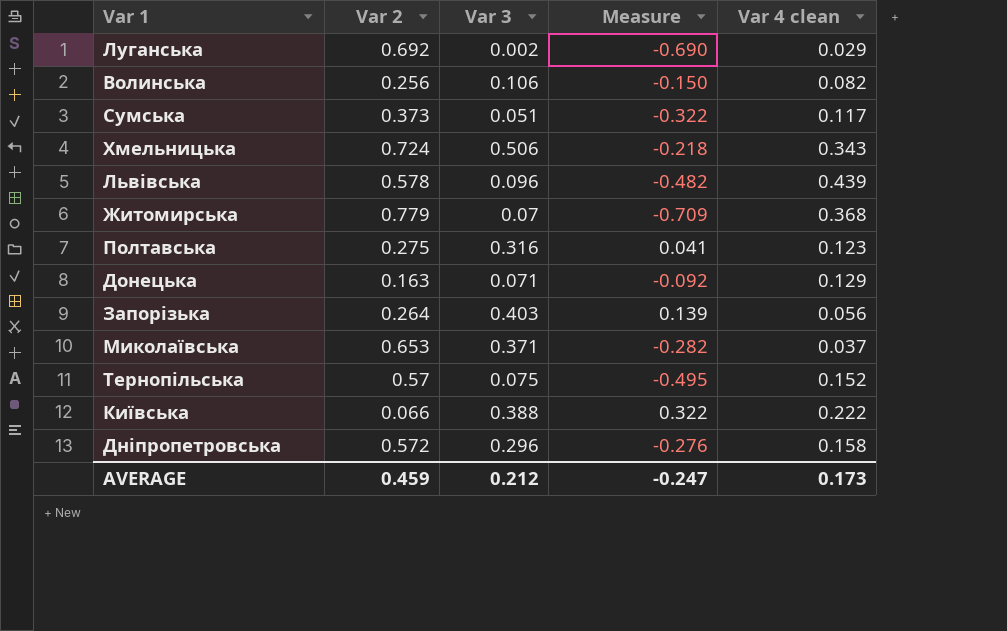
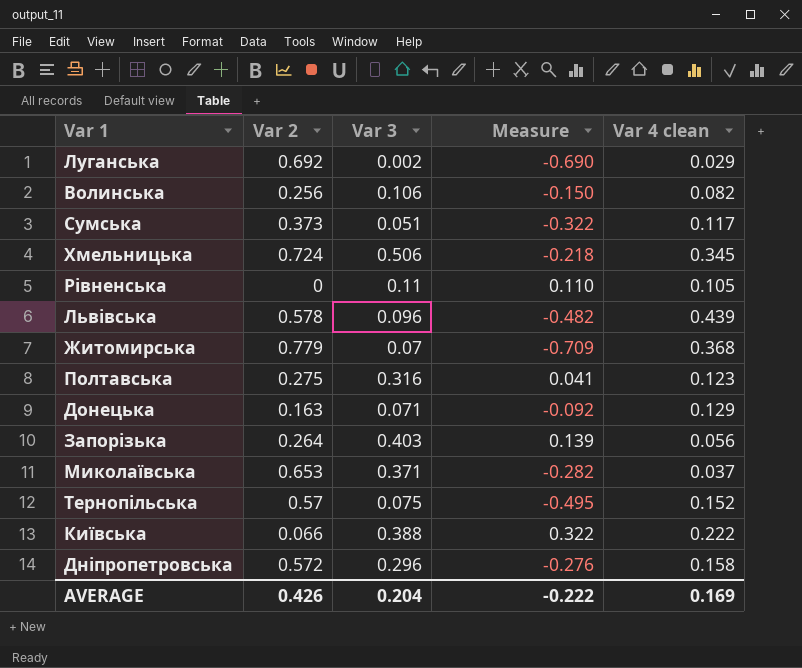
Хмельницька | Var 4 clean: 0.343 -> 0.345
row Рівненська: none -> 0 | 0.11 | 0.110 | 0.105
AVERAGE | Var 2: 0.459 -> 0.426
AVERAGE | Var 3: 0.212 -> 0.204
AVERAGE | Measure: -0.247 -> -0.222
AVERAGE | Var 4 clean: 0.173 -> 0.169

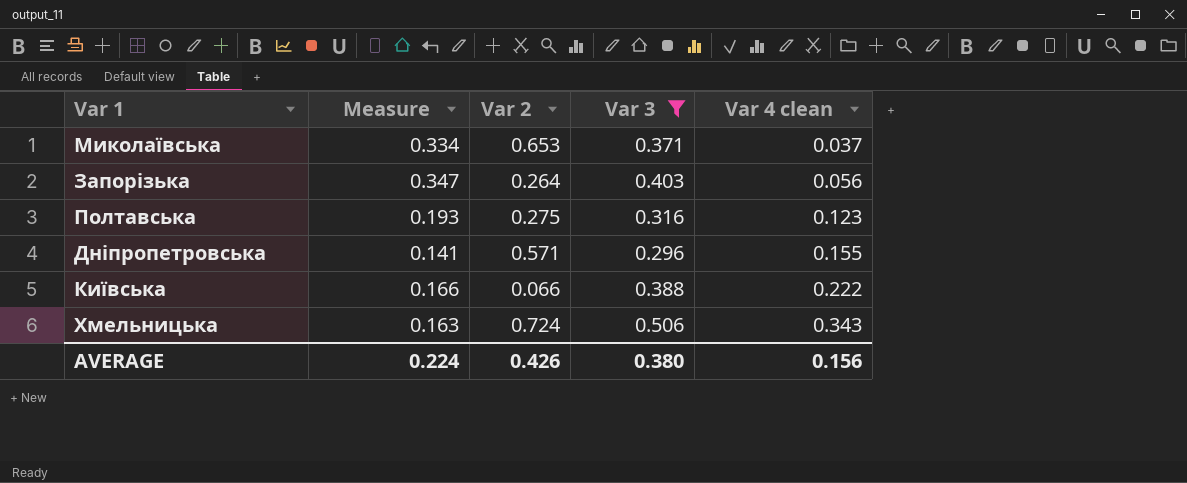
filter: none -> Var 3 >= 0.296
row order: none -> Var 4 clean ascending
column Measure | formula: [Var 3] - [Var 2] -> [Var 3] - [Var 4 clean]
column Measure | position: 4 -> 2
Дніпропетровська | Var 2: 0.572 -> 0.571
Дніпропетровська | Var 4 clean: 0.158 -> 0.155
Хмельницька | Var 4 clean: 0.345 -> 0.343
AVERAGE | Measure: -0.222 -> 0.224
AVERAGE | Var 3: 0.204 -> 0.380
AVERAGE | Var 4 clean: 0.169 -> 0.156

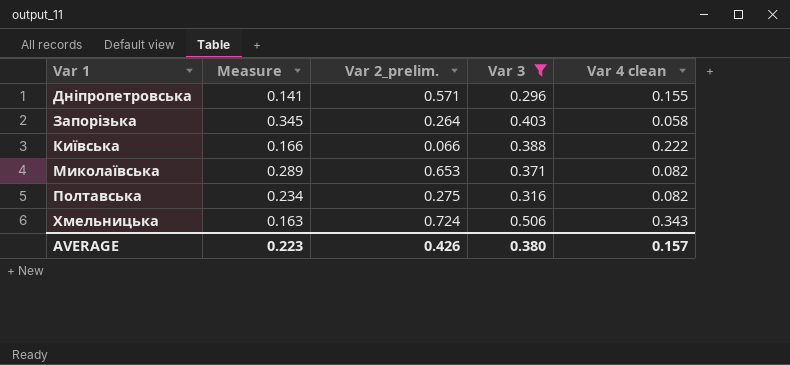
row order: Var 4 clean ascending -> Var 1 ascending
column name: Var 2 -> Var 2_prelim.
Запорізька | Measure: 0.347 -> 0.345
Запорізька | Var 4 clean: 0.056 -> 0.058
Миколаївська | Measure: 0.334 -> 0.289
Миколаївська | Var 4 clean: 0.037 -> 0.082
Полтавська | Measure: 0.193 -> 0.234
Полтавська | Var 4 clean: 0.123 -> 0.082
AVERAGE | Measure: 0.224 -> 0.223
AVERAGE | Var 4 clean: 0.156 -> 0.157

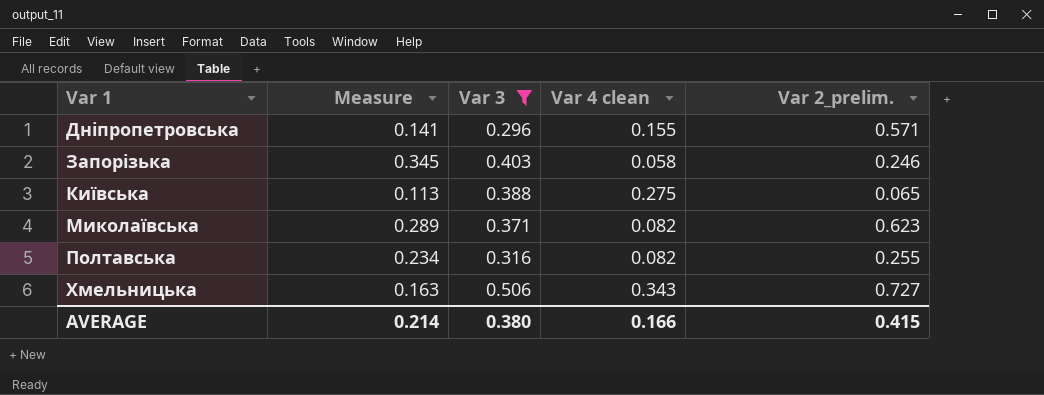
column Var 2_prelim. | position: 3 -> 5
Запорізька | Var 2_prelim.: 0.264 -> 0.246
Київська | Measure: 0.166 -> 0.113
Київська | Var 4 clean: 0.222 -> 0.275
Київська | Var 2_prelim.: 0.066 -> 0.065
Миколаївська | Var 2_prelim.: 0.653 -> 0.623
Полтавська | Var 2_prelim.: 0.275 -> 0.255
Хмельницька | Var 2_prelim.: 0.724 -> 0.727
AVERAGE | Measure: 0.223 -> 0.214
AVERAGE | Var 4 clean: 0.157 -> 0.166
AVERAGE | Var 2_prelim.: 0.426 -> 0.415

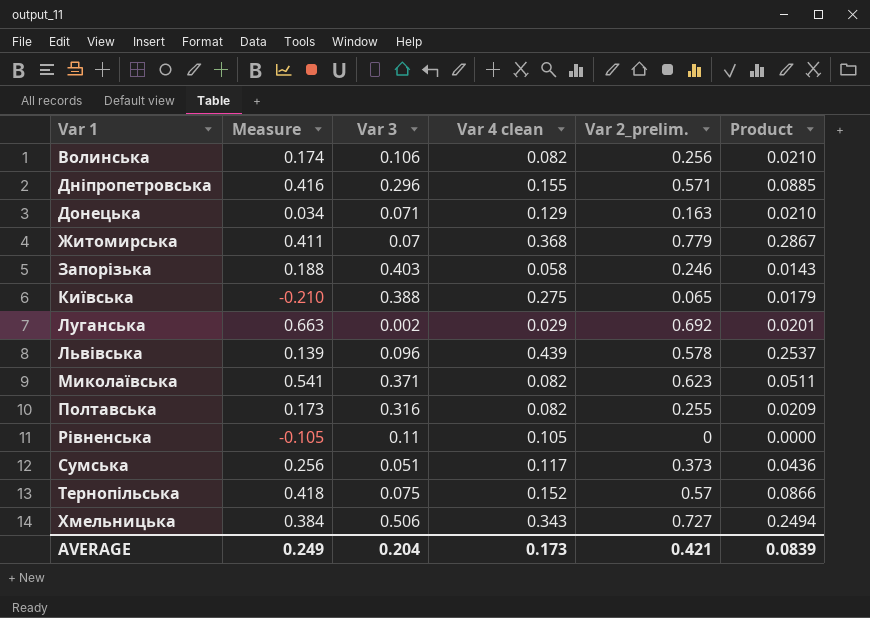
filter: Var 3 >= 0.296 -> none
column Measure | formula: [Var 3] - [Var 4 clean] -> [Var 2_prelim.] - [Var 4 clean]
column Product | formula: none -> [Var 4 clean] * [Var 2_prelim.]
AVERAGE | Measure: 0.214 -> 0.249
AVERAGE | Var 3: 0.380 -> 0.204
AVERAGE | Var 4 clean: 0.166 -> 0.173
AVERAGE | Var 2_prelim.: 0.415 -> 0.421

